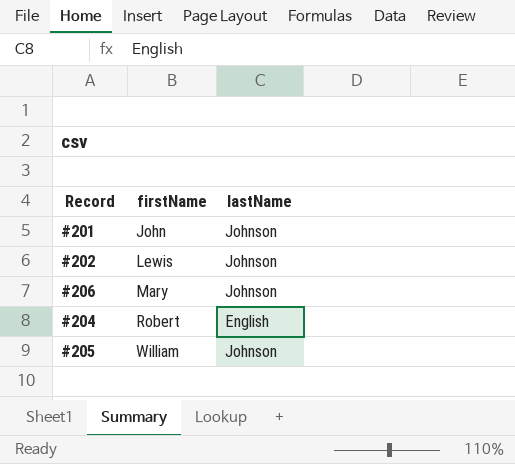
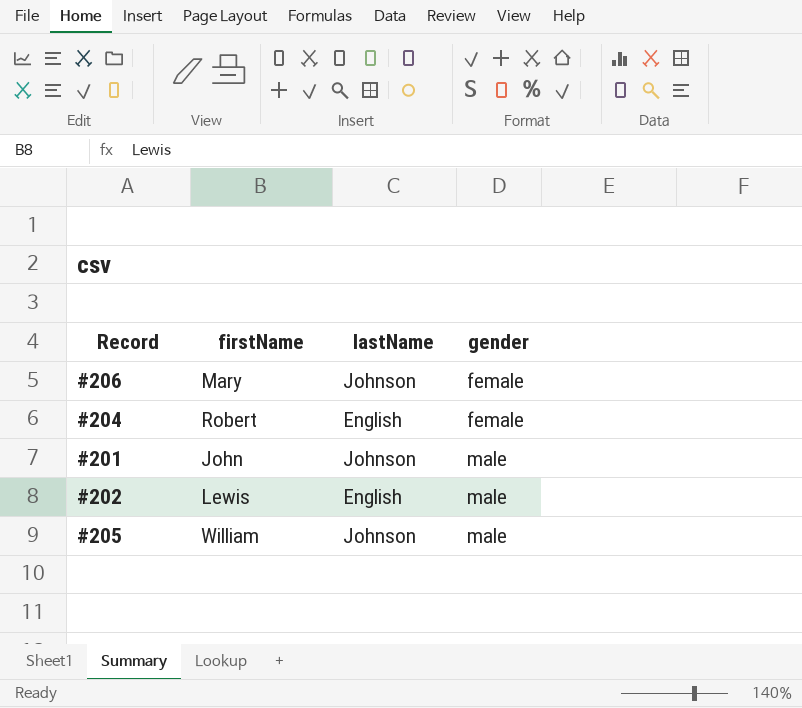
row order: firstName ascending -> gender ascending
column gender | position: none -> 4
#202 | lastName: Johnson -> English

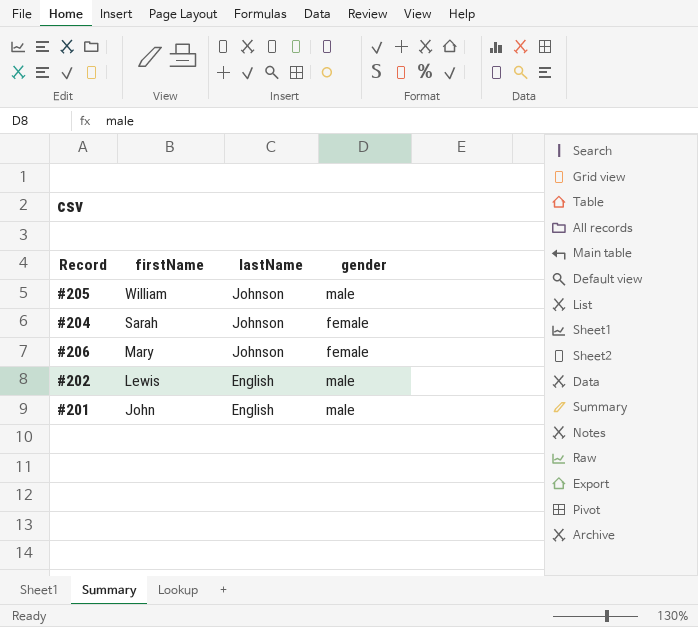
row order: gender ascending -> firstName descending
#204 | firstName: Robert -> Sarah
#204 | lastName: English -> Johnson
#201 | lastName: Johnson -> English

